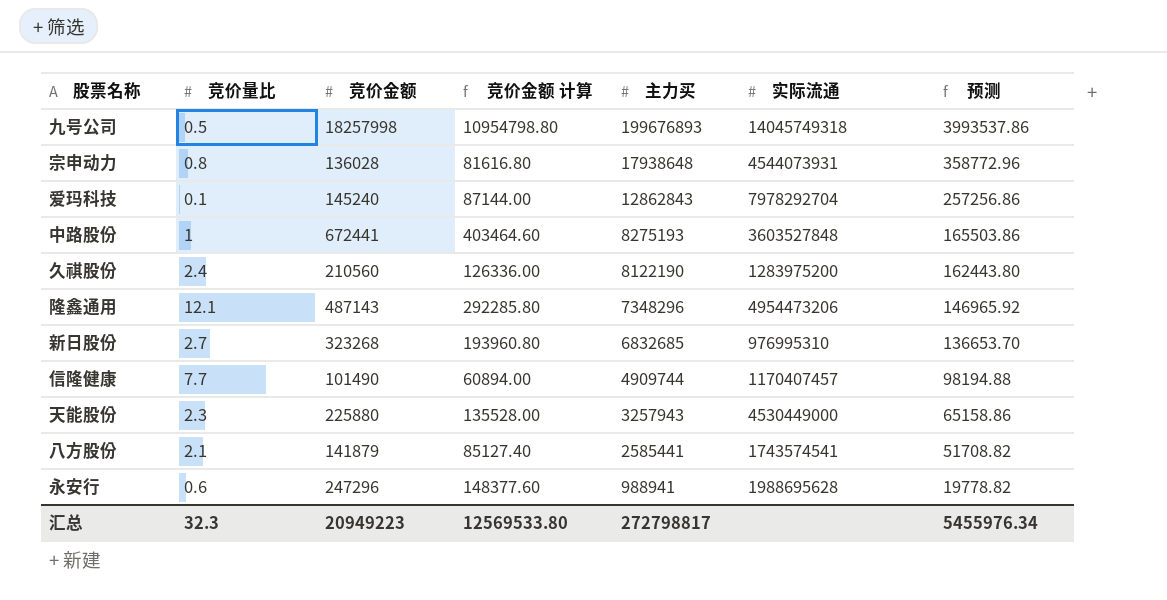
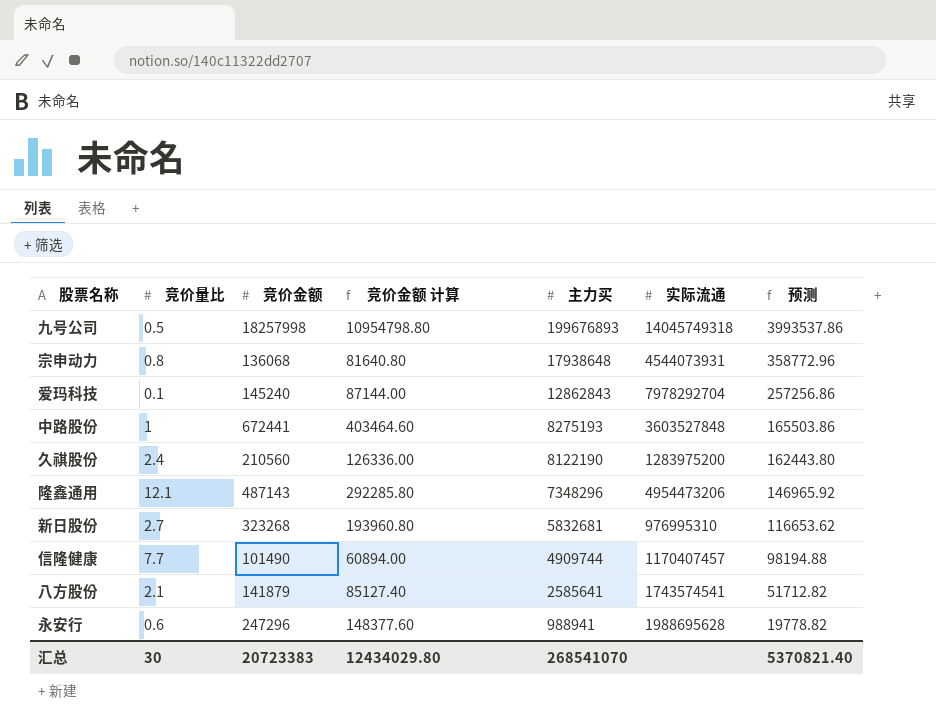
row 天能股份: 2.3 | 225880 | 135528.00 | 3257943 | 4530449000 | 65158.86 -> none
宗申动力 | 竞价金额: 136028 -> 136068
宗申动力 | 竞价金额 计算: 81616.80 -> 81640.80
新日股份 | 主力买: 6832685 -> 5832681
新日股份 | 预测: 136653.70 -> 116653.62
八方股份 | 主力买: 2585441 -> 2585641
八方股份 | 预测: 51708.82 -> 51712.82
汇总 | 竞价量比: 32.3 -> 30
汇总 | 竞价金额: 20949223 -> 20723383
汇总 | 竞价金额 计算: 12569533.80 -> 12434029.80
汇总 | 主力买: 272798817 -> 268541070
汇总 | 预测: 5455976.34 -> 5370821.40

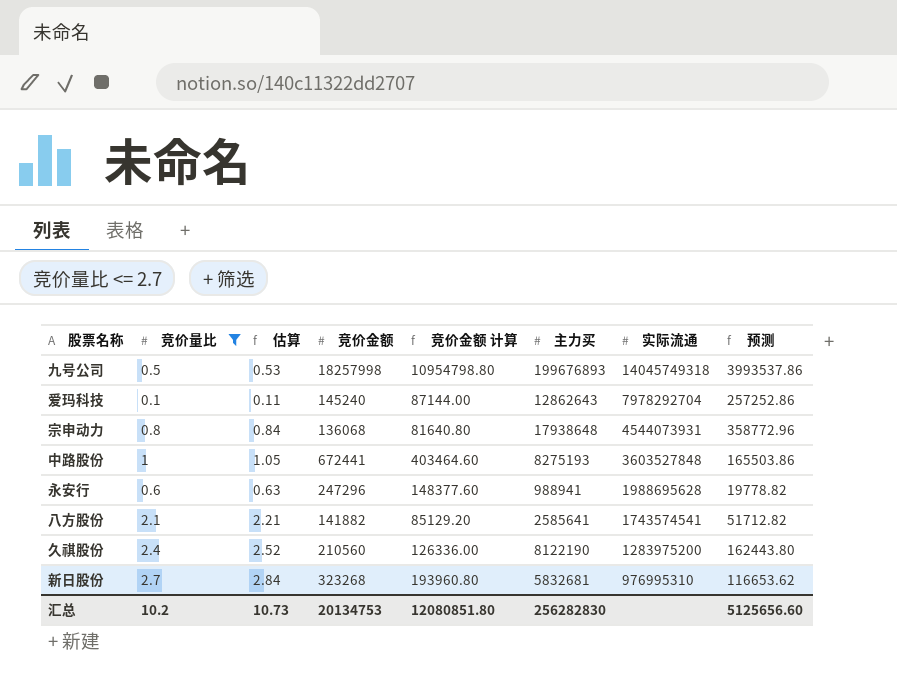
filter: none -> 竞价量比 <= 2.7
row order: 主力买 descending -> 实际流通 descending
column 估算 | formula: none -> [竞价量比] * 1.05
爱玛科技 | 主力买: 12862843 -> 12862643
爱玛科技 | 预测: 257256.86 -> 257252.86
八方股份 | 竞价金额: 141879 -> 141882
八方股份 | 竞价金额 计算: 85127.40 -> 85129.20
汇总 | 竞价量比: 30 -> 10.2
汇总 | 竞价金额: 20723383 -> 20134753
汇总 | 竞价金额 计算: 12434029.80 -> 12080851.80
汇总 | 主力买: 268541070 -> 256282830
汇总 | 预测: 5370821.40 -> 5125656.60

